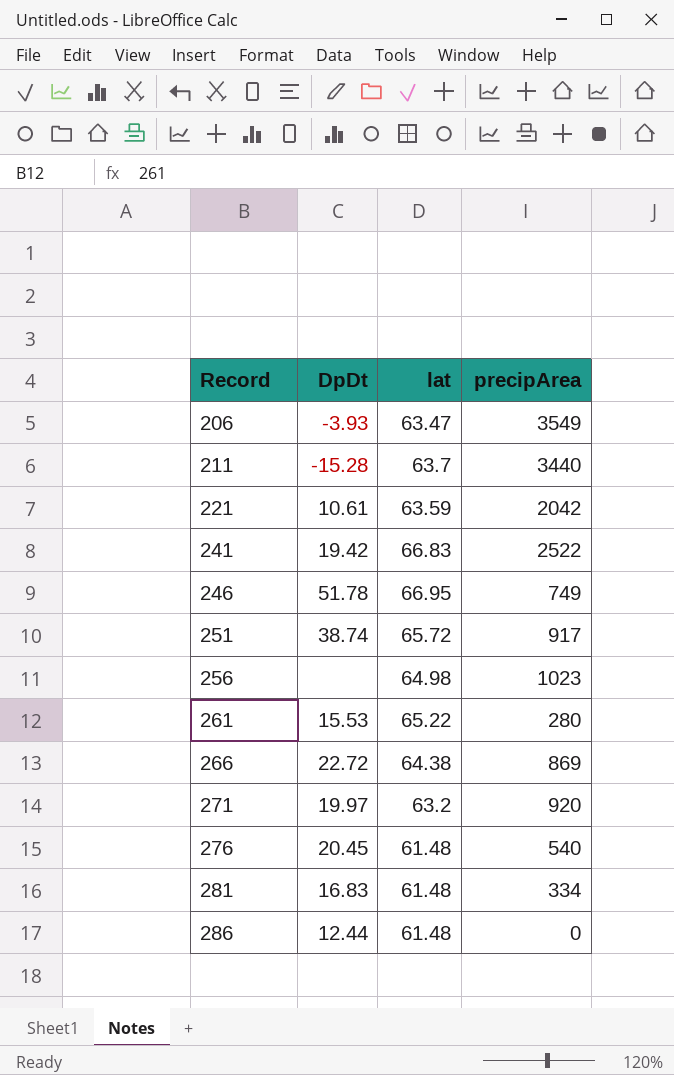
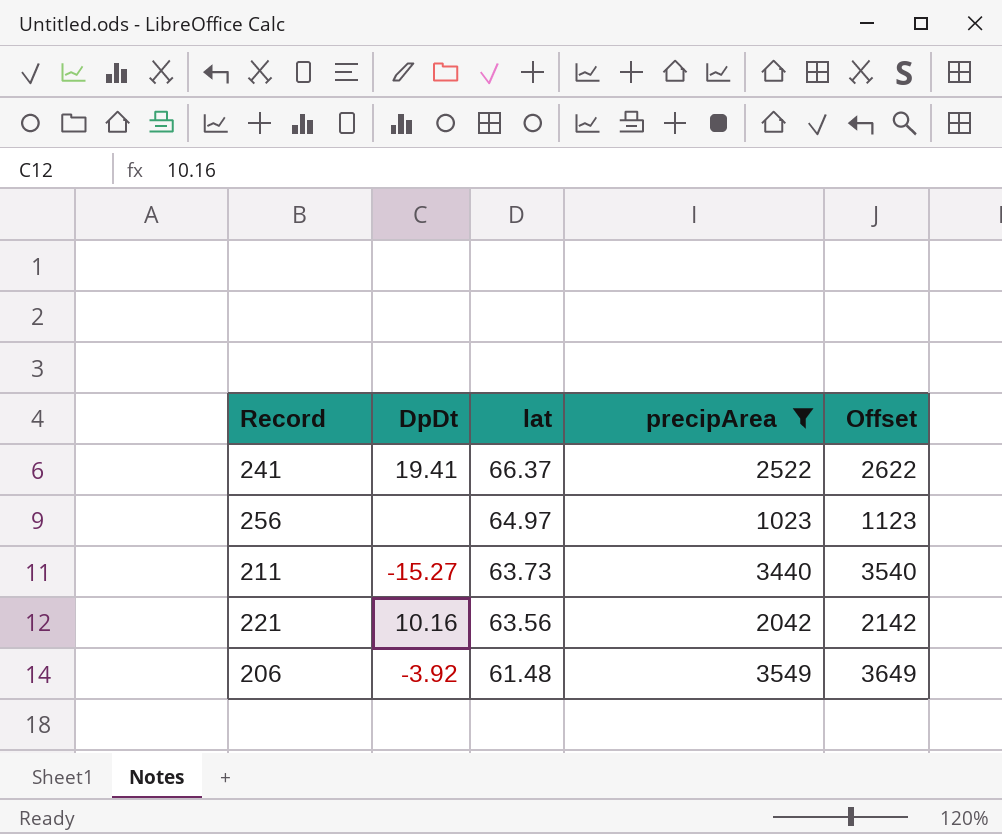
filter: none -> precipArea >= 1023
row order: Record ascending -> lat descending
column Offset | formula: none -> [precipArea] + 100
241 | DpDt: 19.42 -> 19.41
241 | lat: 66.83 -> 66.37
256 | lat: 64.98 -> 64.97
211 | DpDt: -15.28 -> -15.27
211 | lat: 63.7 -> 63.73
221 | DpDt: 10.61 -> 10.16
221 | lat: 63.59 -> 63.56
206 | DpDt: -3.93 -> -3.92
206 | lat: 63.47 -> 61.48

